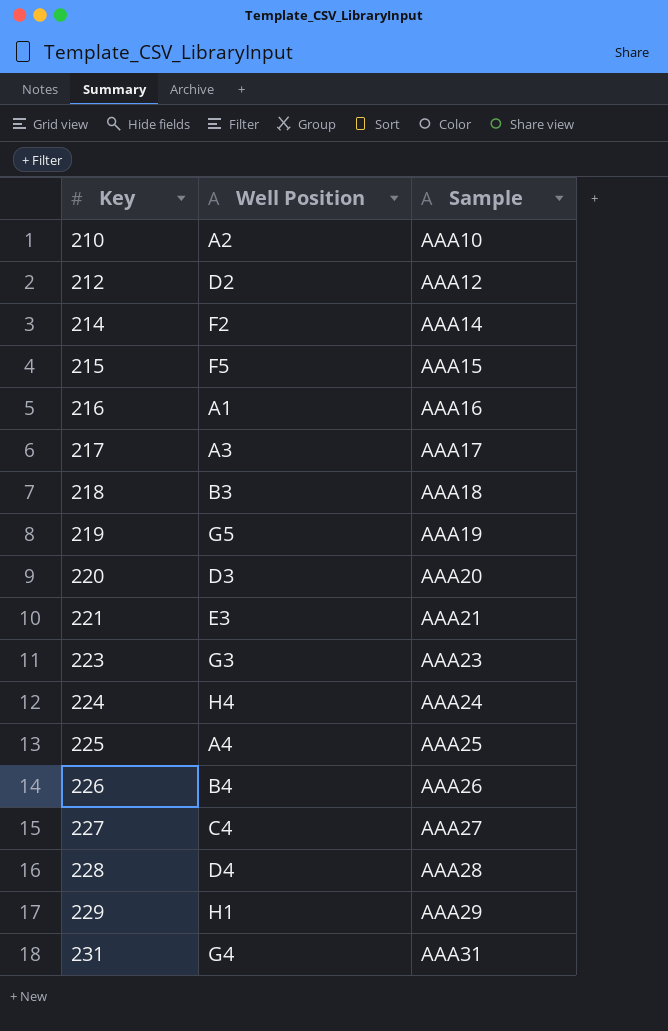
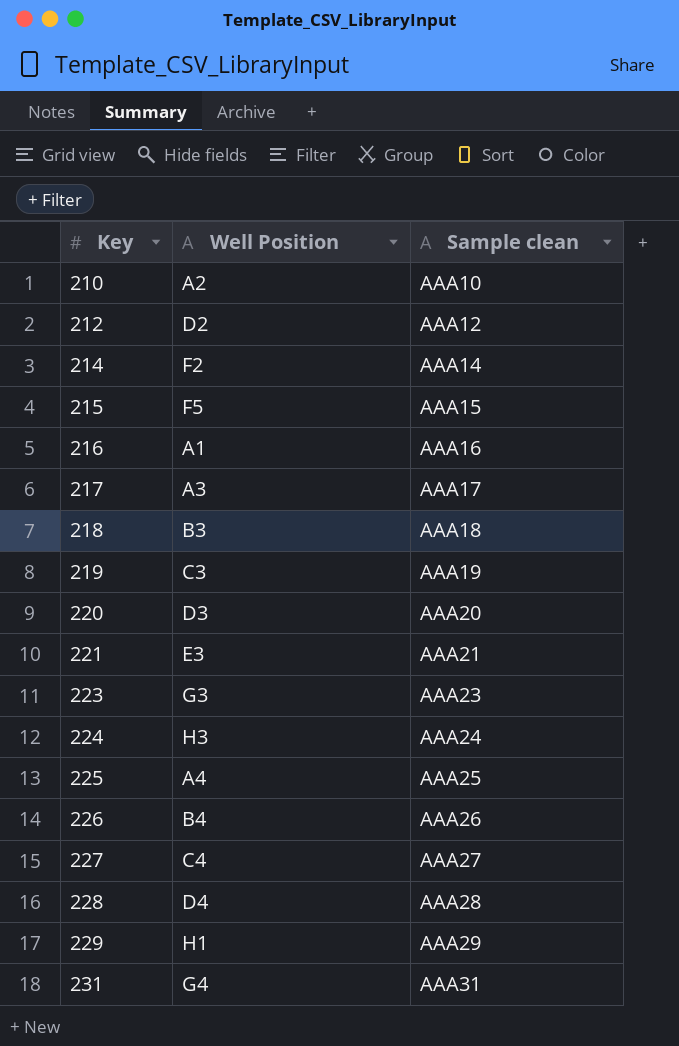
column name: Sample -> Sample clean
219 | Well Position: G5 -> C3
224 | Well Position: H4 -> H3

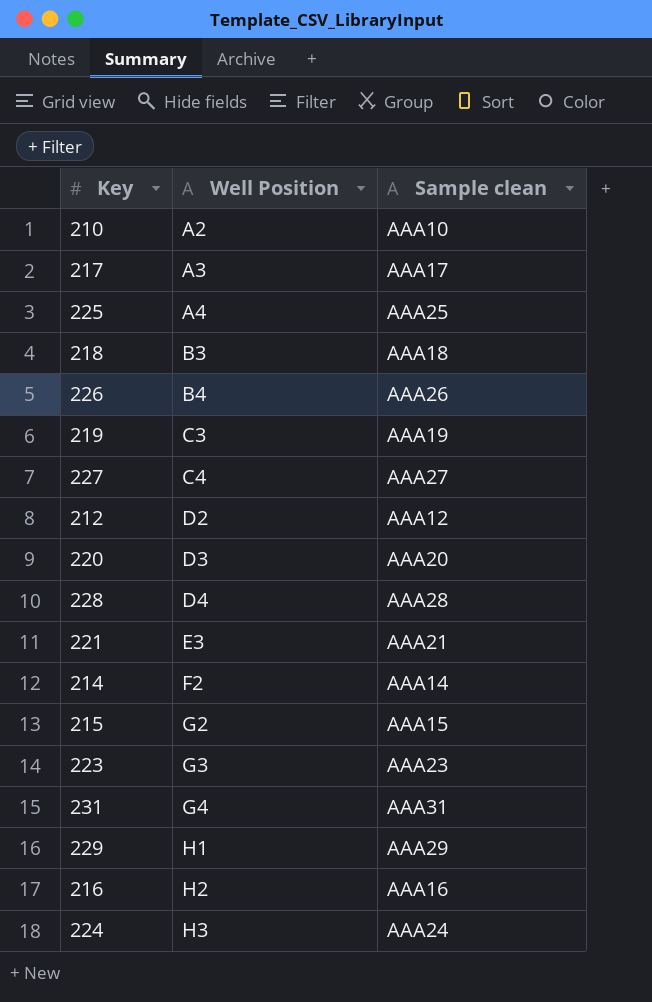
row order: Key ascending -> Well Position ascending
215 | Well Position: F5 -> G2
216 | Well Position: A1 -> H2

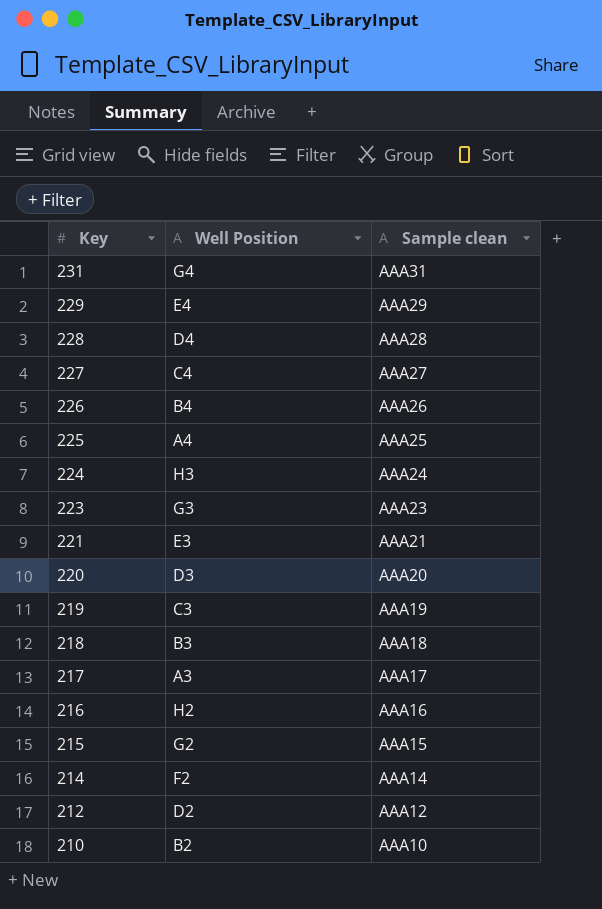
row order: Well Position ascending -> Key descending
229 | Well Position: H1 -> E4
210 | Well Position: A2 -> B2

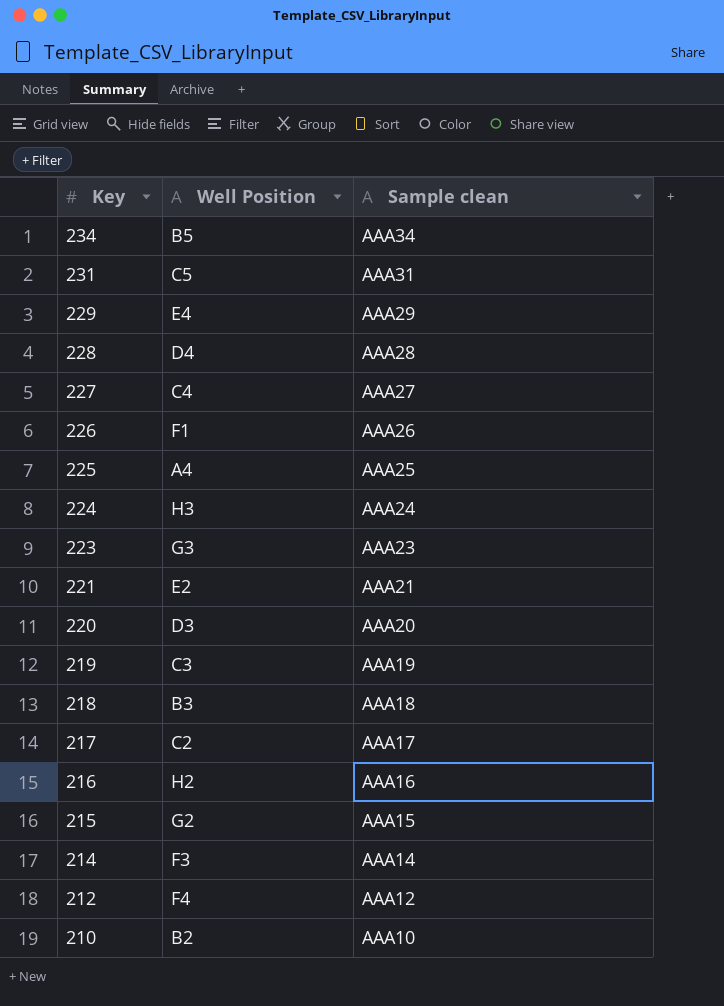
row 234: none -> B5 | AAA34
231 | Well Position: G4 -> C5
226 | Well Position: B4 -> F1
221 | Well Position: E3 -> E2
217 | Well Position: A3 -> C2
214 | Well Position: F2 -> F3
212 | Well Position: D2 -> F4

